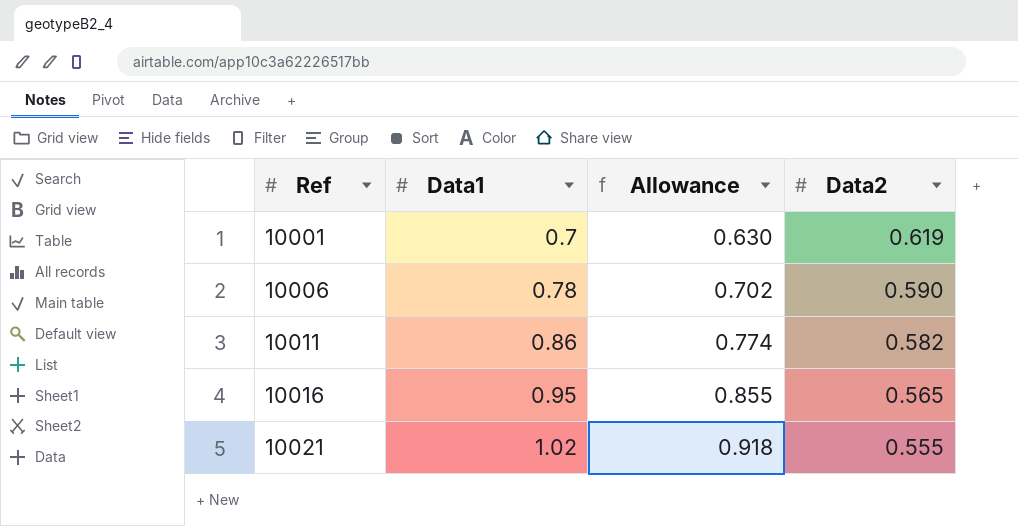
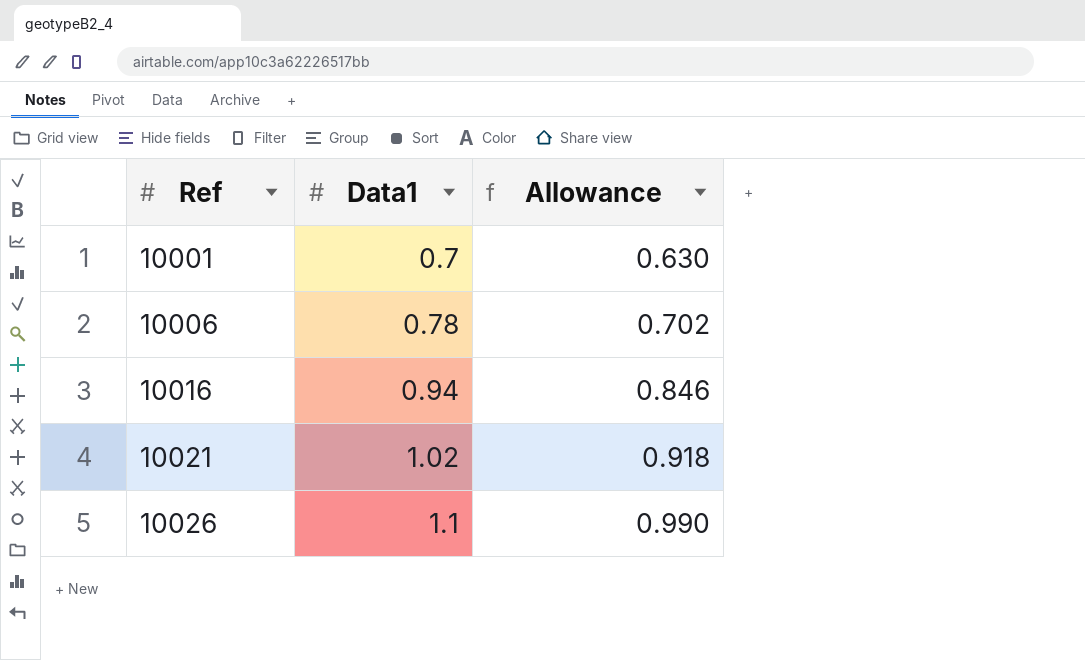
column Data2 | position: 4 -> none
row 10011: 0.86 | 0.774 | 0.582 -> none
10016 | Data1: 0.95 -> 0.94
10016 | Allowance: 0.855 -> 0.846
row 10026: none -> 1.1 | 0.990

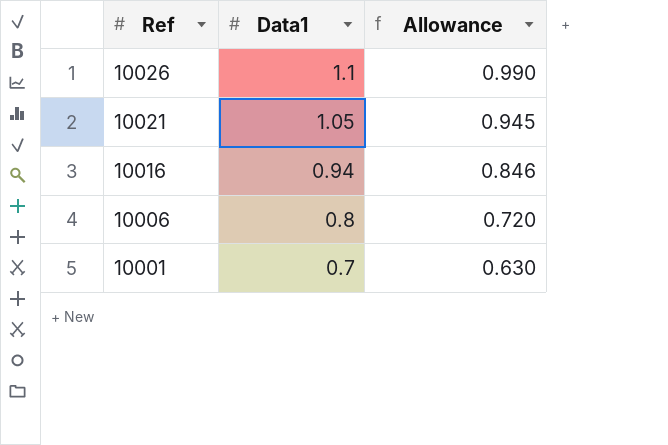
row order: Ref ascending -> Ref descending
10021 | Data1: 1.02 -> 1.05
10021 | Allowance: 0.918 -> 0.945
10006 | Data1: 0.78 -> 0.8
10006 | Allowance: 0.702 -> 0.720

